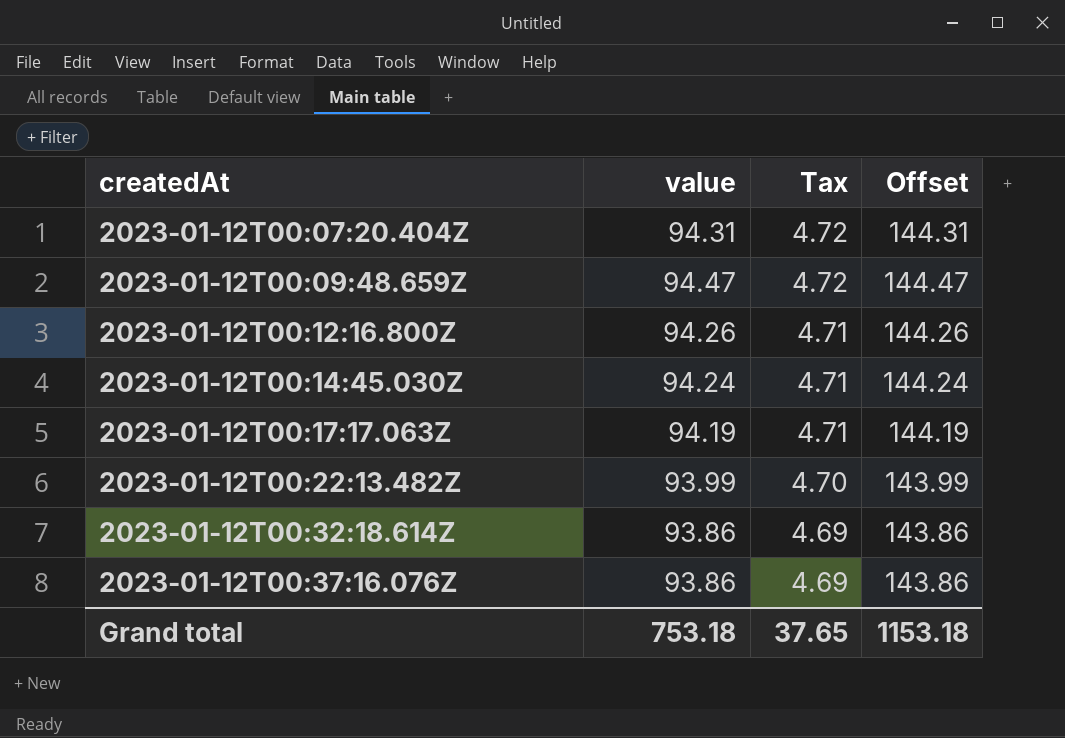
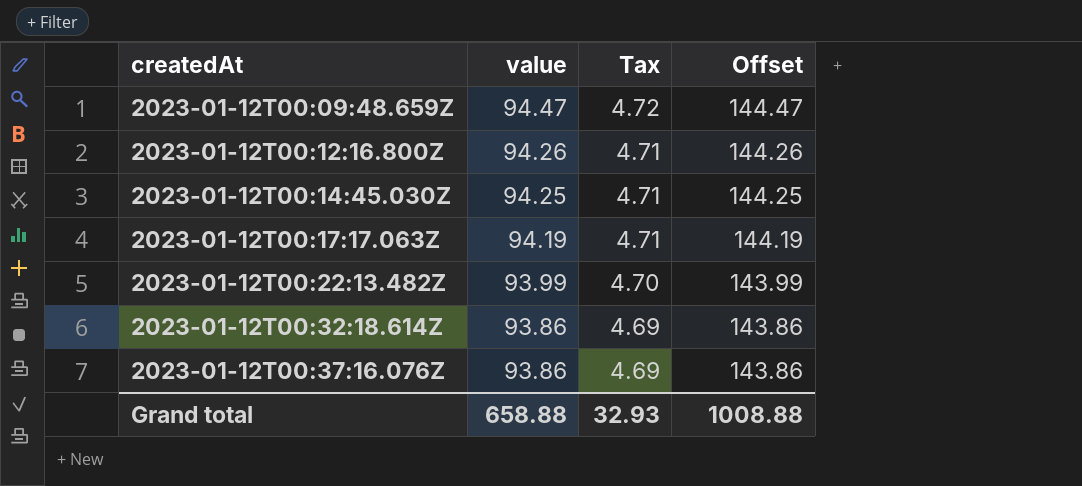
row 2023-01-12T00:07:20.404Z: 94.31 | 4.72 | 144.31 -> none
2023-01-12T00:14:45.030Z | value: 94.24 -> 94.25
2023-01-12T00:14:45.030Z | Offset: 144.24 -> 144.25
Grand total | value: 753.18 -> 658.88
Grand total | Tax: 37.65 -> 32.93
Grand total | Offset: 1153.18 -> 1008.88

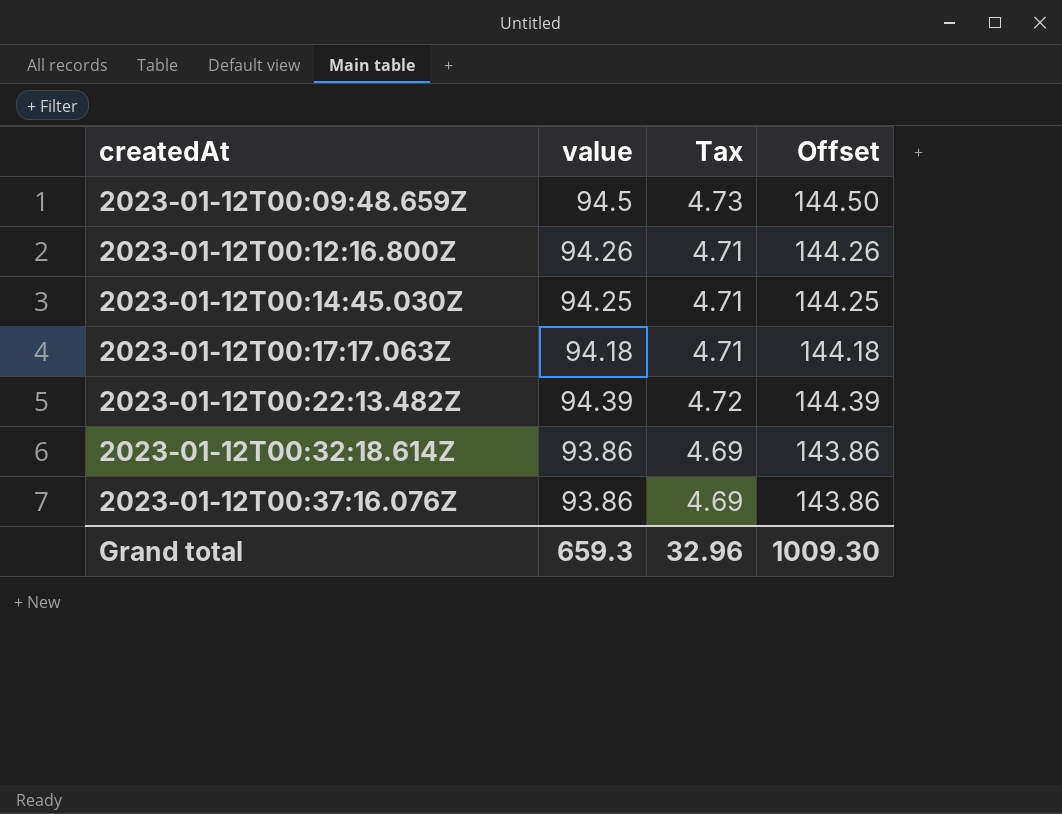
2023-01-12T00:09:48.659Z | value: 94.47 -> 94.5
2023-01-12T00:09:48.659Z | Tax: 4.72 -> 4.73
2023-01-12T00:09:48.659Z | Offset: 144.47 -> 144.50
2023-01-12T00:17:17.063Z | value: 94.19 -> 94.18
2023-01-12T00:17:17.063Z | Offset: 144.19 -> 144.18
2023-01-12T00:22:13.482Z | value: 93.99 -> 94.39
2023-01-12T00:22:13.482Z | Tax: 4.70 -> 4.72
2023-01-12T00:22:13.482Z | Offset: 143.99 -> 144.39
Grand total | value: 658.88 -> 659.3
Grand total | Tax: 32.93 -> 32.96
Grand total | Offset: 1008.88 -> 1009.30

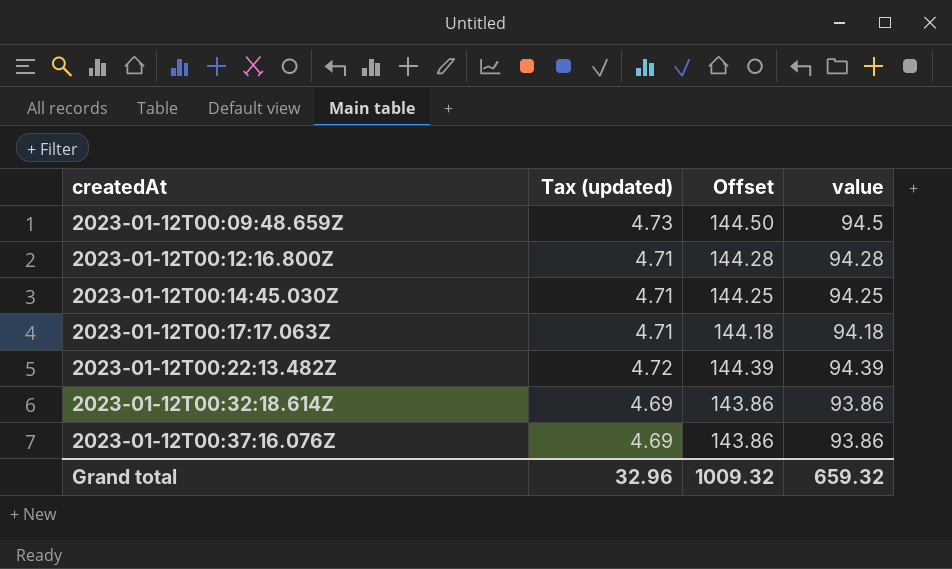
column name: Tax -> Tax (updated)
column value | position: 2 -> 4
2023-01-12T00:12:16.800Z | Offset: 144.26 -> 144.28
2023-01-12T00:12:16.800Z | value: 94.26 -> 94.28
Grand total | Offset: 1009.30 -> 1009.32
Grand total | value: 659.3 -> 659.32

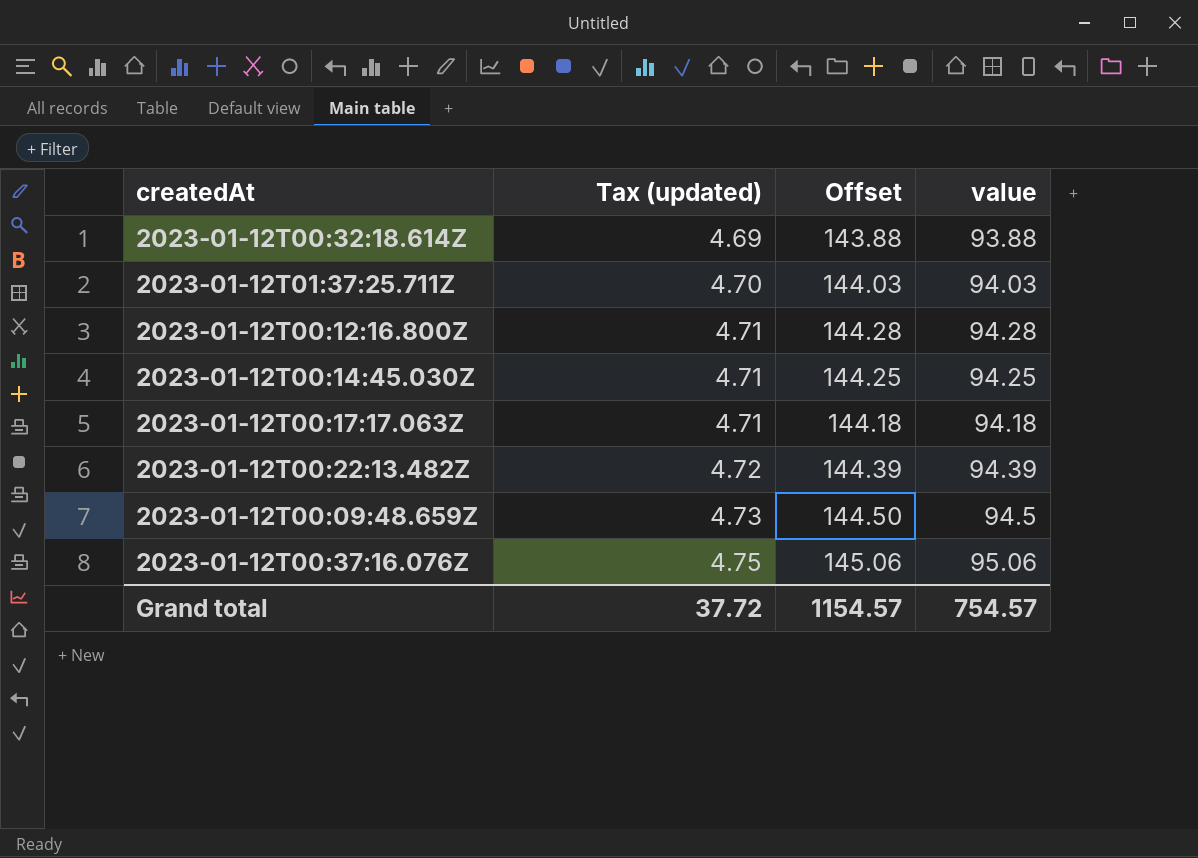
row order: createdAt ascending -> Tax (updated) ascending
2023-01-12T00:32:18.614Z | Offset: 143.86 -> 143.88
2023-01-12T00:32:18.614Z | value: 93.86 -> 93.88
row 2023-01-12T01:37:25.711Z: none -> 4.70 | 144.03 | 94.03
2023-01-12T00:37:16.076Z | Tax (updated): 4.69 -> 4.75
2023-01-12T00:37:16.076Z | Offset: 143.86 -> 145.06
2023-01-12T00:37:16.076Z | value: 93.86 -> 95.06
Grand total | Tax (updated): 32.96 -> 37.72
Grand total | Offset: 1009.32 -> 1154.57
Grand total | value: 659.32 -> 754.57

